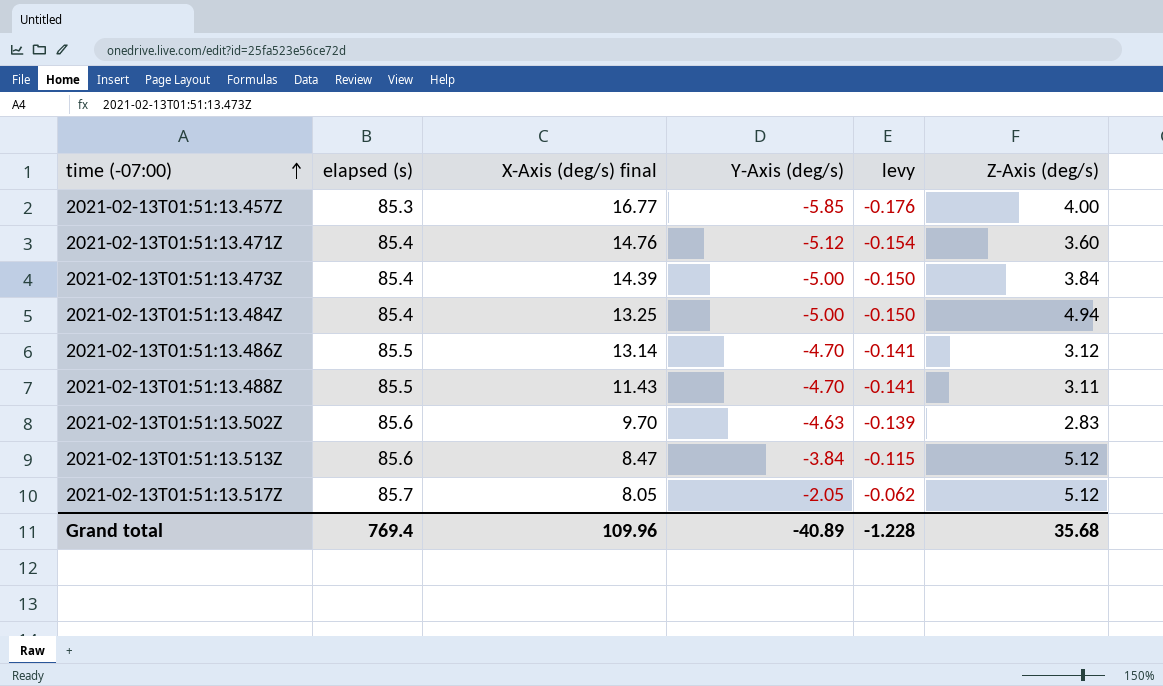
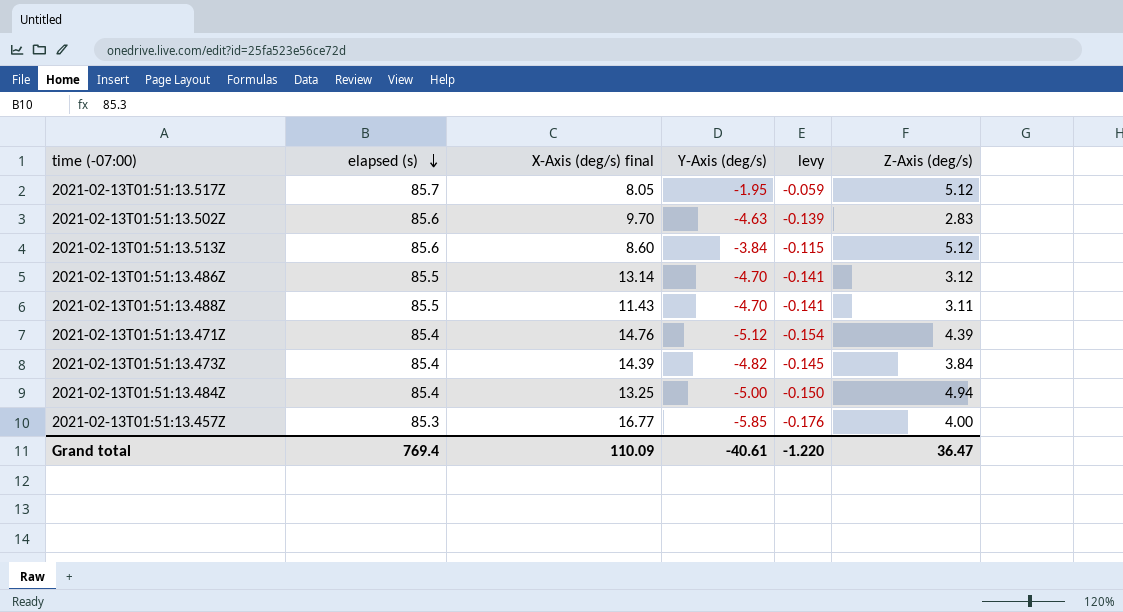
row order: time (-07:00) ascending -> elapsed (s) descending
2021-02-13T01:51:13.517Z | Y-Axis (deg/s): -2.05 -> -1.95
2021-02-13T01:51:13.517Z | levy: -0.062 -> -0.059
2021-02-13T01:51:13.513Z | X-Axis (deg/s) final: 8.47 -> 8.60
2021-02-13T01:51:13.471Z | Z-Axis (deg/s): 3.60 -> 4.39
2021-02-13T01:51:13.473Z | Y-Axis (deg/s): -5.00 -> -4.82
2021-02-13T01:51:13.473Z | levy: -0.150 -> -0.145
Grand total | X-Axis (deg/s) final: 109.96 -> 110.09
Grand total | Y-Axis (deg/s): -40.89 -> -40.61
Grand total | levy: -1.228 -> -1.220
Grand total | Z-Axis (deg/s): 35.68 -> 36.47

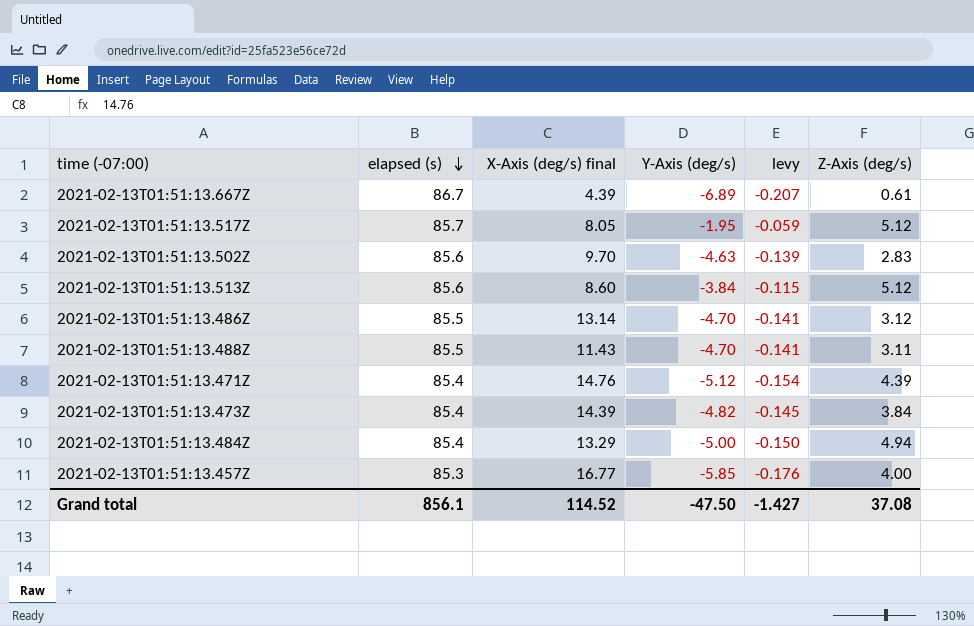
row 2021-02-13T01:51:13.667Z: none -> 86.7 | 4.39 | -6.89 | -0.207 | 0.61
2021-02-13T01:51:13.484Z | X-Axis (deg/s) final: 13.25 -> 13.29
Grand total | elapsed (s): 769.4 -> 856.1
Grand total | X-Axis (deg/s) final: 110.09 -> 114.52
Grand total | Y-Axis (deg/s): -40.61 -> -47.50
Grand total | levy: -1.220 -> -1.427
Grand total | Z-Axis (deg/s): 36.47 -> 37.08

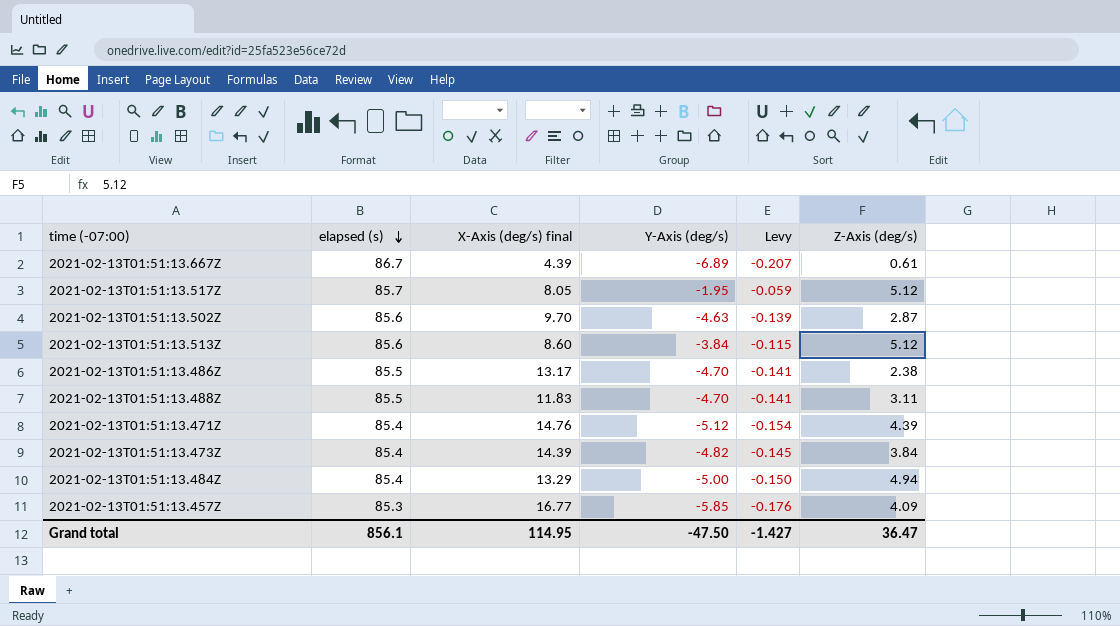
column name: levy -> Levy
2021-02-13T01:51:13.502Z | Z-Axis (deg/s): 2.83 -> 2.87
2021-02-13T01:51:13.486Z | X-Axis (deg/s) final: 13.14 -> 13.17
2021-02-13T01:51:13.486Z | Z-Axis (deg/s): 3.12 -> 2.38
2021-02-13T01:51:13.488Z | X-Axis (deg/s) final: 11.43 -> 11.83
2021-02-13T01:51:13.457Z | Z-Axis (deg/s): 4.00 -> 4.09
Grand total | X-Axis (deg/s) final: 114.52 -> 114.95
Grand total | Z-Axis (deg/s): 37.08 -> 36.47

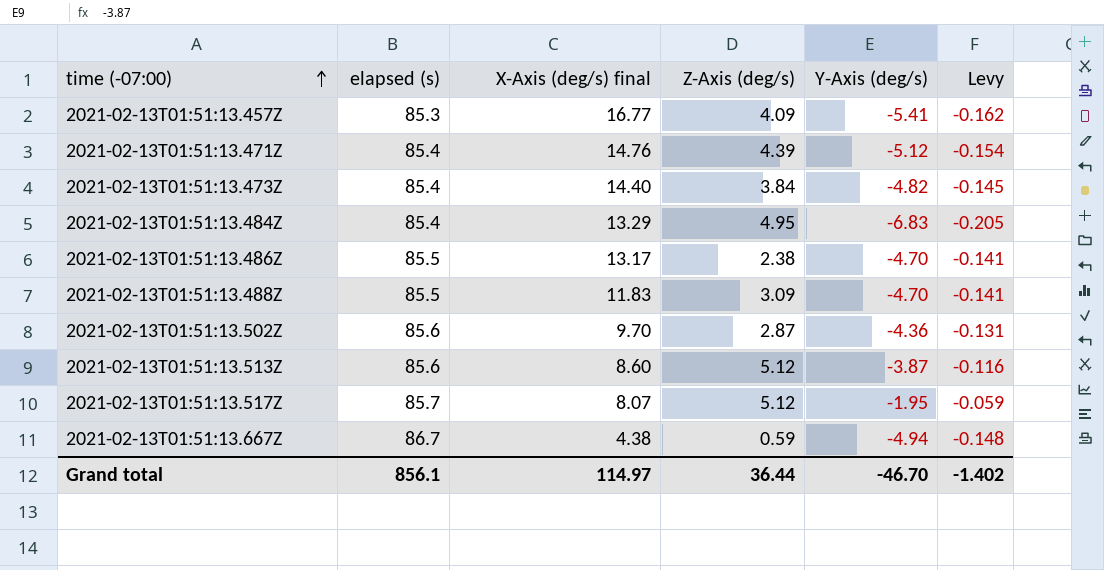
row order: elapsed (s) descending -> time (-07:00) ascending
column Z-Axis (deg/s) | position: 6 -> 4
2021-02-13T01:51:13.457Z | Y-Axis (deg/s): -5.85 -> -5.41
2021-02-13T01:51:13.457Z | Levy: -0.176 -> -0.162
2021-02-13T01:51:13.473Z | X-Axis (deg/s) final: 14.39 -> 14.40
2021-02-13T01:51:13.484Z | Z-Axis (deg/s): 4.94 -> 4.95
2021-02-13T01:51:13.484Z | Y-Axis (deg/s): -5.00 -> -6.83
2021-02-13T01:51:13.484Z | Levy: -0.150 -> -0.205
2021-02-13T01:51:13.488Z | Z-Axis (deg/s): 3.11 -> 3.09
2021-02-13T01:51:13.502Z | Y-Axis (deg/s): -4.63 -> -4.36
2021-02-13T01:51:13.502Z | Levy: -0.139 -> -0.131
2021-02-13T01:51:13.513Z | Y-Axis (deg/s): -3.84 -> -3.87
2021-02-13T01:51:13.513Z | Levy: -0.115 -> -0.116
2021-02-13T01:51:13.517Z | X-Axis (deg/s) final: 8.05 -> 8.07
2021-02-13T01:51:13.667Z | X-Axis (deg/s) final: 4.39 -> 4.38
2021-02-13T01:51:13.667Z | Z-Axis (deg/s): 0.61 -> 0.59
2021-02-13T01:51:13.667Z | Y-Axis (deg/s): -6.89 -> -4.94
2021-02-13T01:51:13.667Z | Levy: -0.207 -> -0.148
Grand total | X-Axis (deg/s) final: 114.95 -> 114.97
Grand total | Z-Axis (deg/s): 36.47 -> 36.44
Grand total | Y-Axis (deg/s): -47.50 -> -46.70
Grand total | Levy: -1.427 -> -1.402

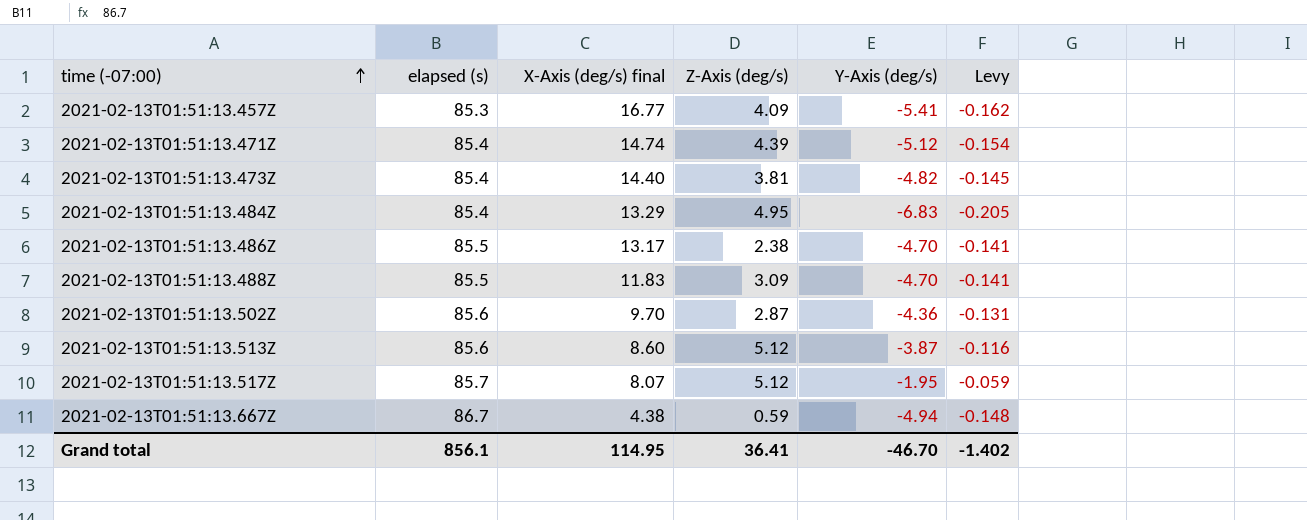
2021-02-13T01:51:13.471Z | X-Axis (deg/s) final: 14.76 -> 14.74
2021-02-13T01:51:13.473Z | Z-Axis (deg/s): 3.84 -> 3.81
Grand total | X-Axis (deg/s) final: 114.97 -> 114.95
Grand total | Z-Axis (deg/s): 36.44 -> 36.41

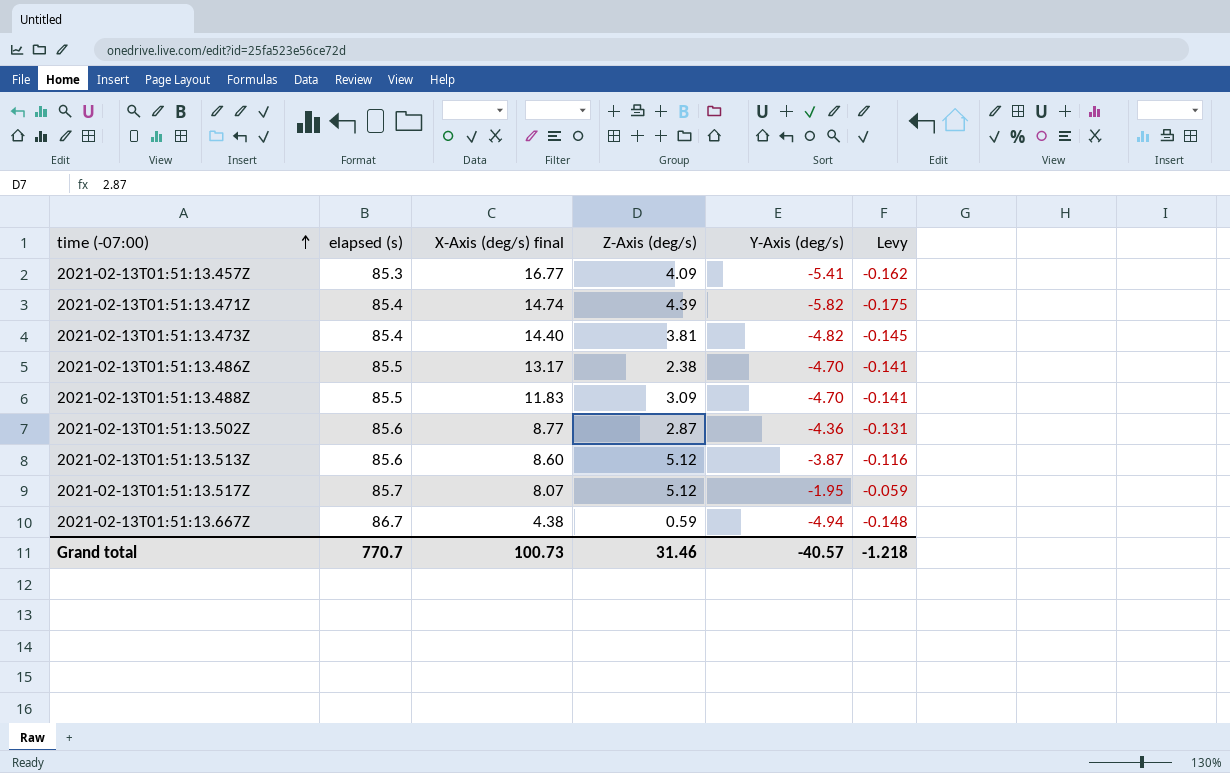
row 2021-02-13T01:51:13.484Z: 85.4 | 13.29 | 4.95 | -6.83 | -0.205 -> none
2021-02-13T01:51:13.471Z | Y-Axis (deg/s): -5.12 -> -5.82
2021-02-13T01:51:13.471Z | Levy: -0.154 -> -0.175
2021-02-13T01:51:13.502Z | X-Axis (deg/s) final: 9.70 -> 8.77
Grand total | elapsed (s): 856.1 -> 770.7
Grand total | X-Axis (deg/s) final: 114.95 -> 100.73
Grand total | Z-Axis (deg/s): 36.41 -> 31.46
Grand total | Y-Axis (deg/s): -46.70 -> -40.57
Grand total | Levy: -1.402 -> -1.218

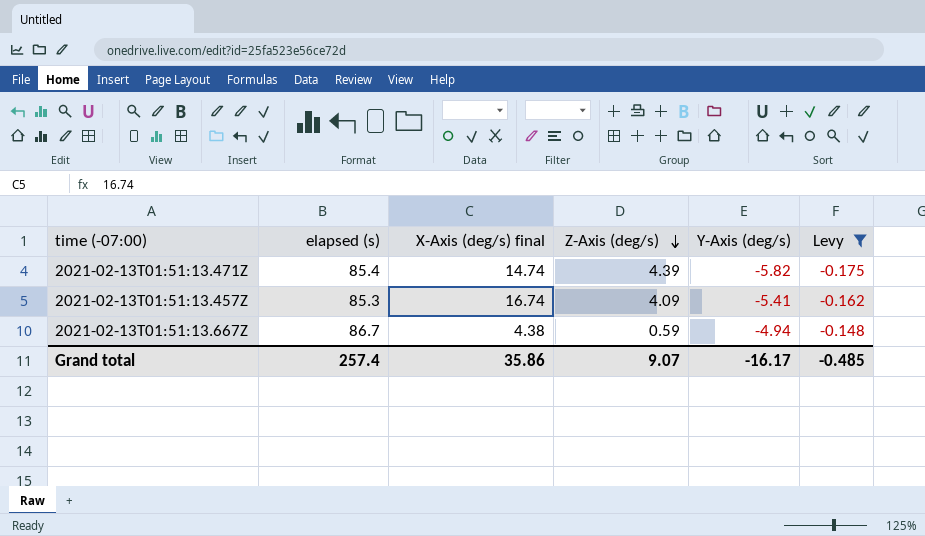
filter: none -> Levy <= -0.148
row order: time (-07:00) ascending -> Z-Axis (deg/s) descending
2021-02-13T01:51:13.457Z | X-Axis (deg/s) final: 16.77 -> 16.74
Grand total | elapsed (s): 770.7 -> 257.4
Grand total | X-Axis (deg/s) final: 100.73 -> 35.86
Grand total | Z-Axis (deg/s): 31.46 -> 9.07
Grand total | Y-Axis (deg/s): -40.57 -> -16.17
Grand total | Levy: -1.218 -> -0.485

